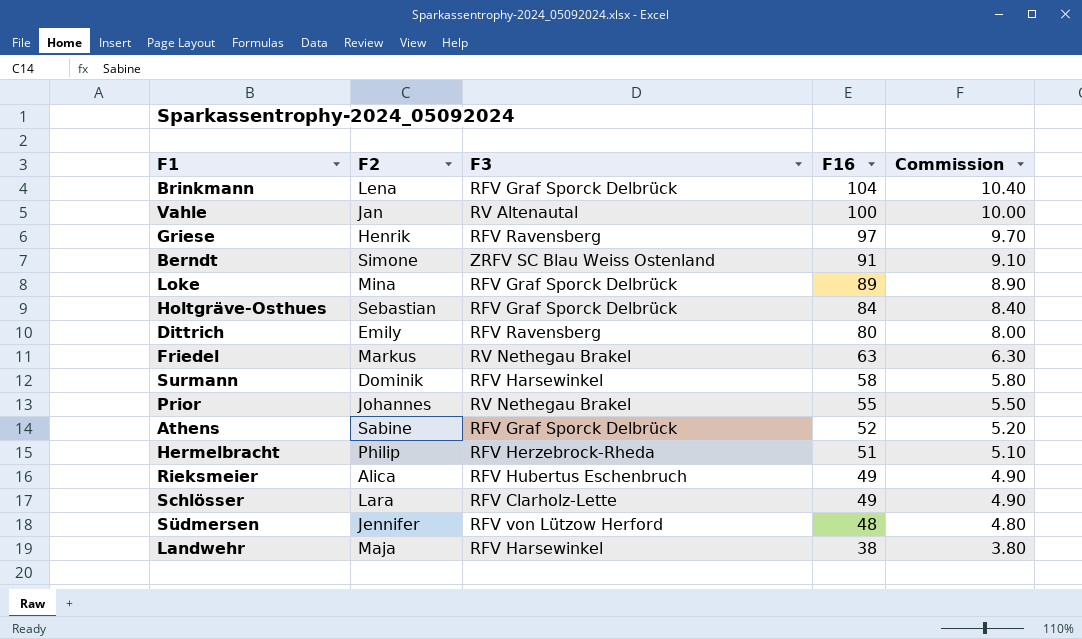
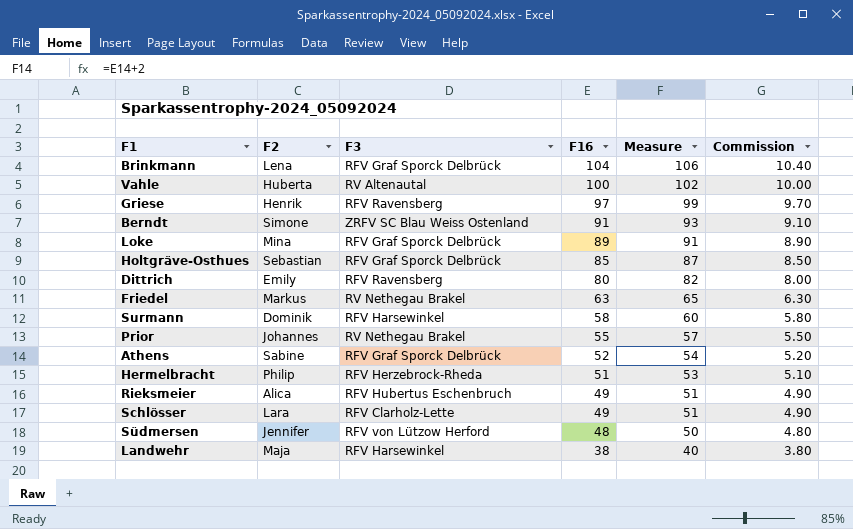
column Measure | formula: none -> [F16] + 2
Vahle | F2: Jan -> Huberta
Holtgräve-Osthues | F16: 84 -> 85
Holtgräve-Osthues | Commission: 8.40 -> 8.50

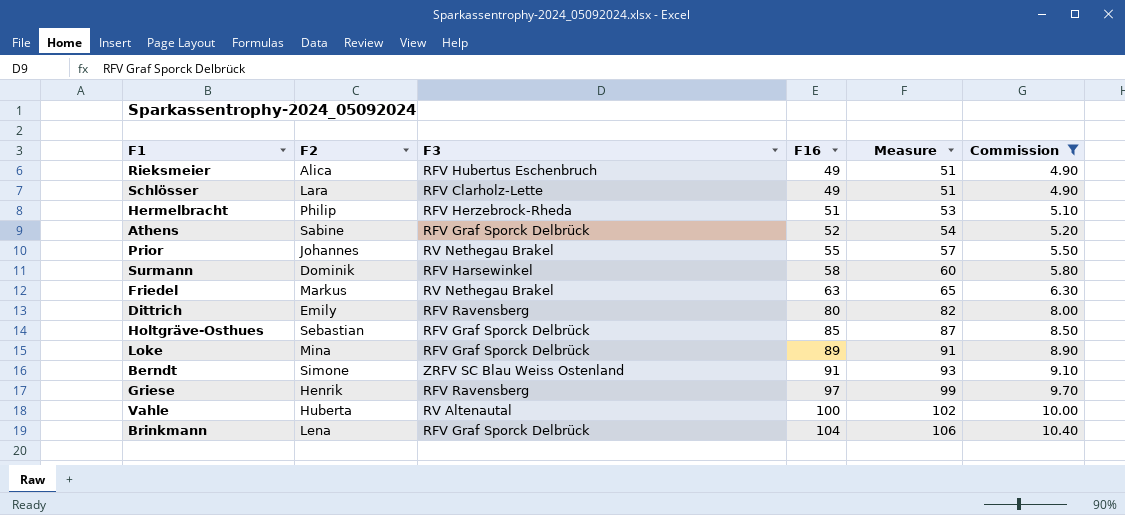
filter: none -> Commission >= 4.90
row order: F16 descending -> F16 ascending

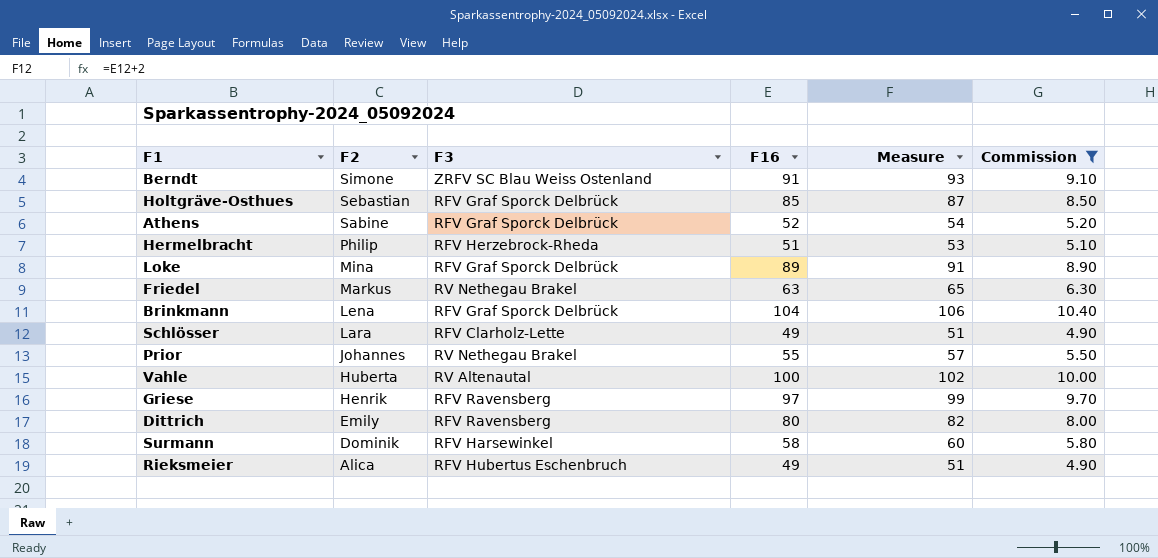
row order: F16 ascending -> F2 descending

